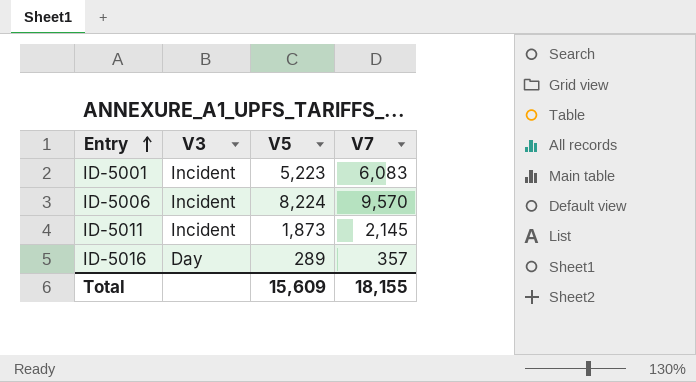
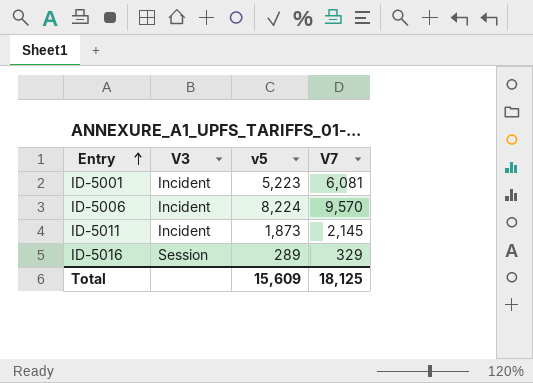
column name: V5 -> v5
ID-5001 | V7: 6,083 -> 6,081
ID-5016 | V3: Day -> Session
ID-5016 | V7: 357 -> 329
Total | V7: 18,155 -> 18,125

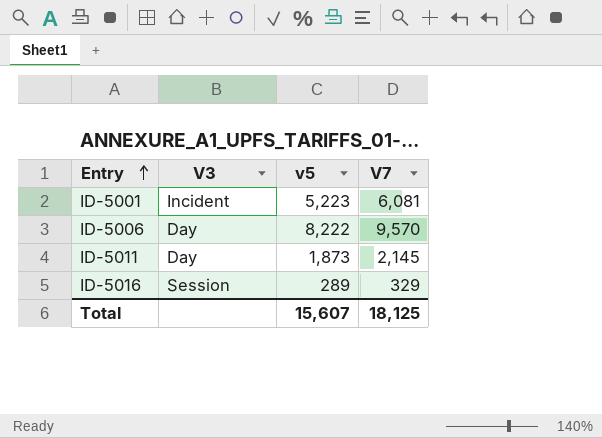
ID-5006 | V3: Incident -> Day
ID-5006 | v5: 8,224 -> 8,222
ID-5011 | V3: Incident -> Day
Total | v5: 15,609 -> 15,607

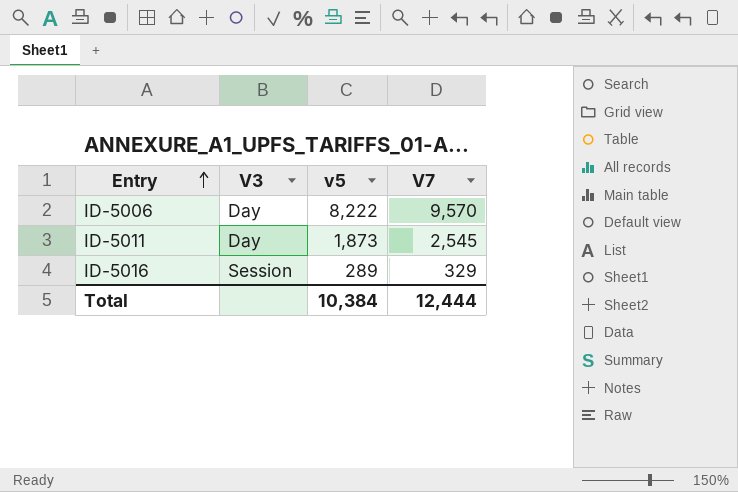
row ID-5001: Incident | 5,223 | 6,081 -> none
ID-5011 | V7: 2,145 -> 2,545
Total | v5: 15,607 -> 10,384
Total | V7: 18,125 -> 12,444

